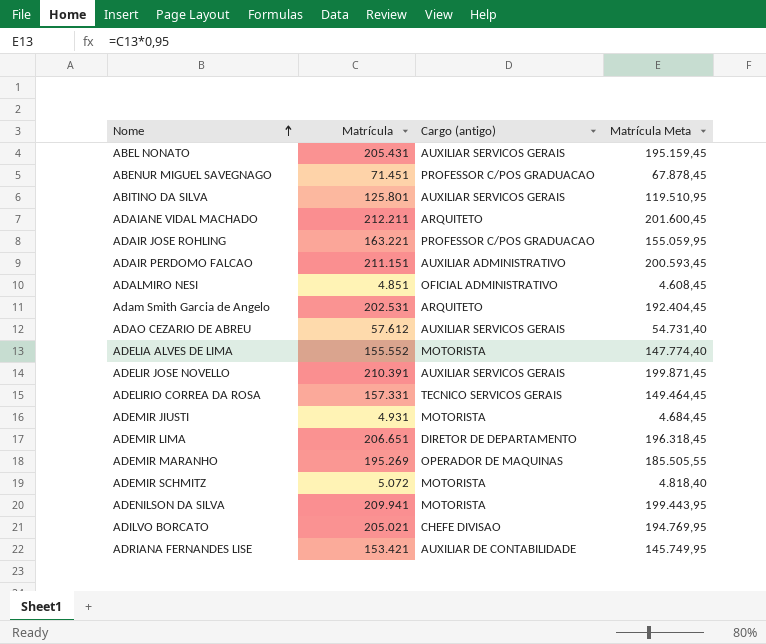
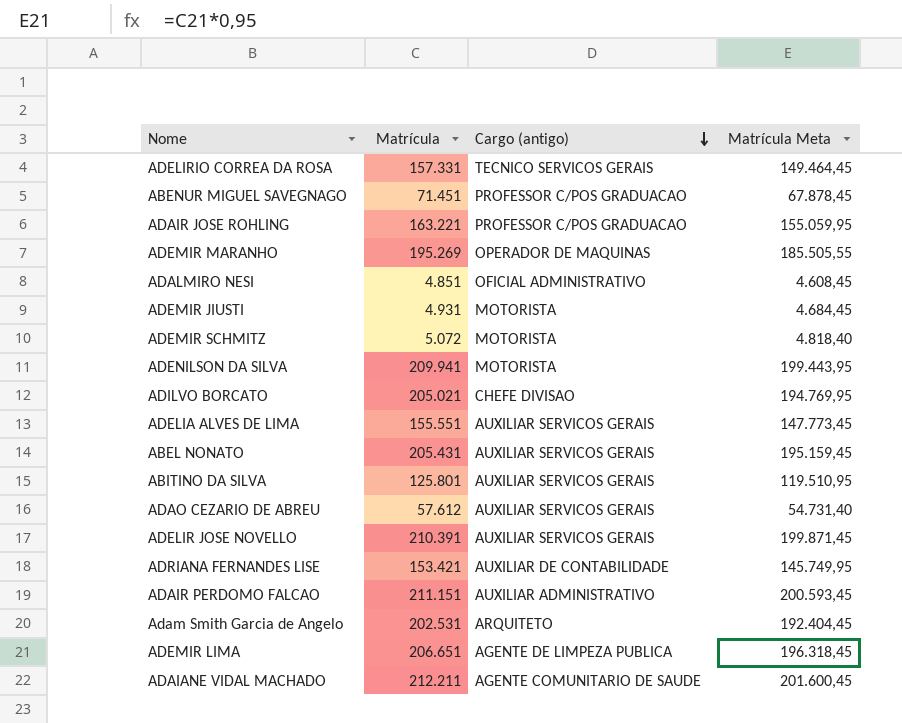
row order: Nome ascending -> Cargo (antigo) descending
ADELIA ALVES DE LIMA | Matrícula: 155.552 -> 155.551
ADELIA ALVES DE LIMA | Cargo (antigo): MOTORISTA -> AUXILIAR SERVICOS GERAIS
ADELIA ALVES DE LIMA | Matrícula Meta: 147.774,40 -> 147.773,45
ADEMIR LIMA | Cargo (antigo): DIRETOR DE DEPARTAMENTO -> AGENTE DE LIMPEZA PUBLICA
ADAIANE VIDAL MACHADO | Cargo (antigo): ARQUITETO -> AGENTE COMUNITARIO DE SAUDE

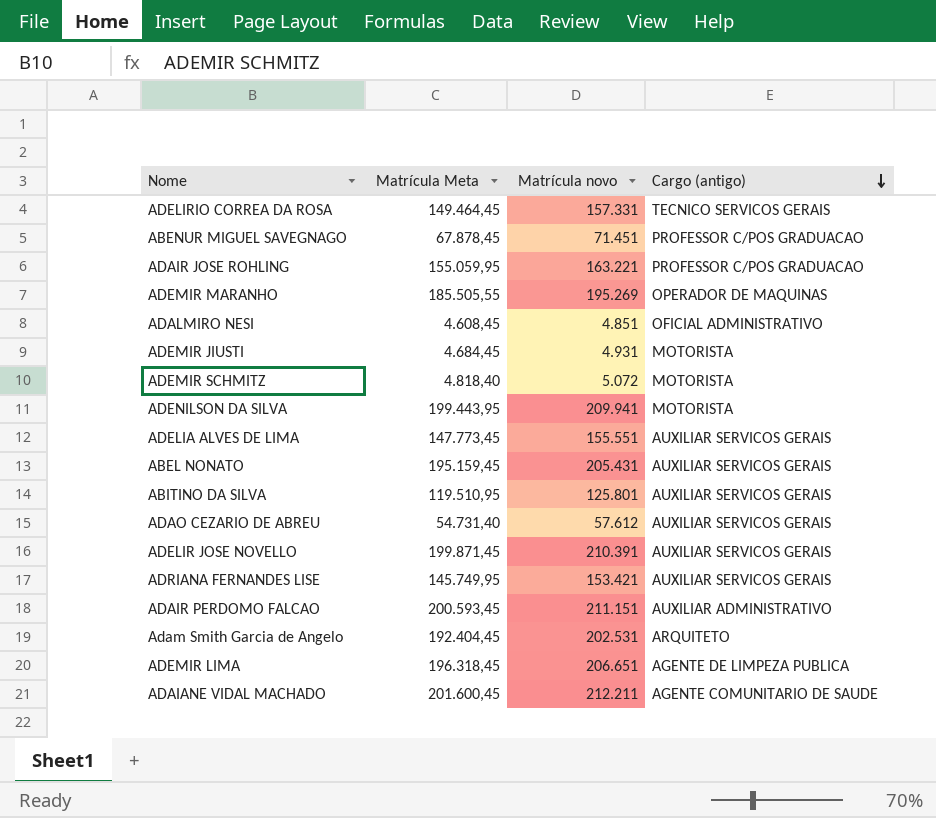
column Matrícula Meta | position: 4 -> 2
column name: Matrícula -> Matrícula novo
row ADILVO BORCATO: 205.021 | CHEFE DIVISAO | 194.769,95 -> none
ADRIANA FERNANDES LISE | Cargo (antigo): AUXILIAR DE CONTABILIDADE -> AUXILIAR SERVICOS GERAIS

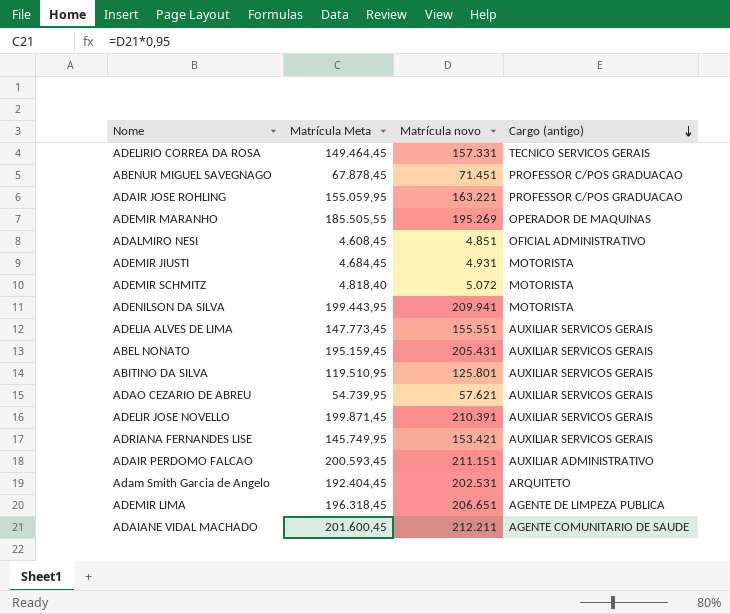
ADAO CEZARIO DE ABREU | Matrícula Meta: 54.731,40 -> 54.739,95
ADAO CEZARIO DE ABREU | Matrícula novo: 57.612 -> 57.621

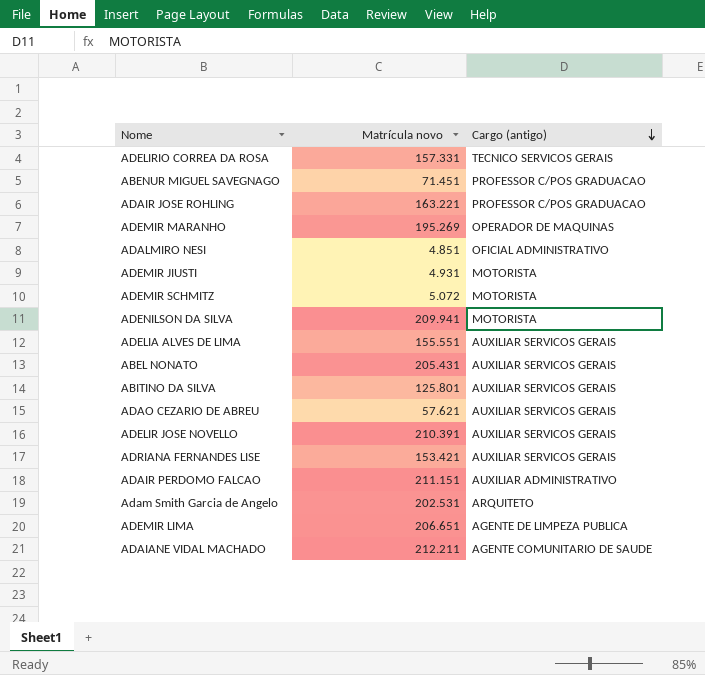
column Matrícula Meta | formula: [Matrícula novo] * 0,95 -> none

